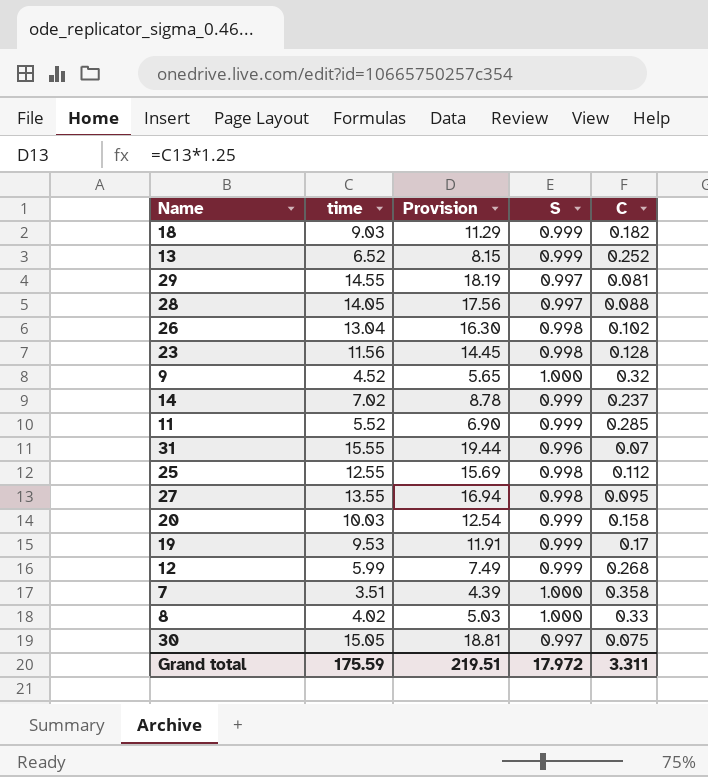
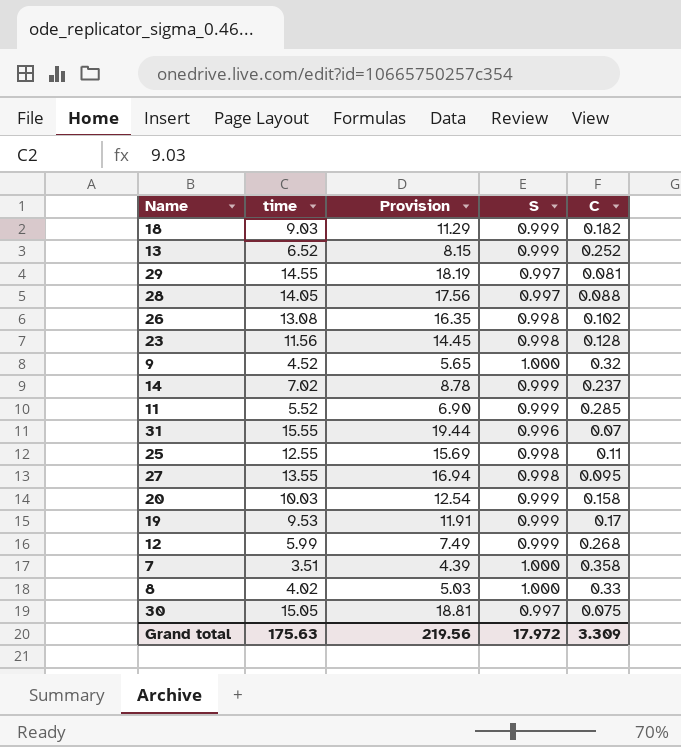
26 | time: 13.04 -> 13.08
26 | Provision: 16.30 -> 16.35
25 | C: 0.112 -> 0.11
Grand total | time: 175.59 -> 175.63
Grand total | Provision: 219.51 -> 219.56
Grand total | C: 3.311 -> 3.309

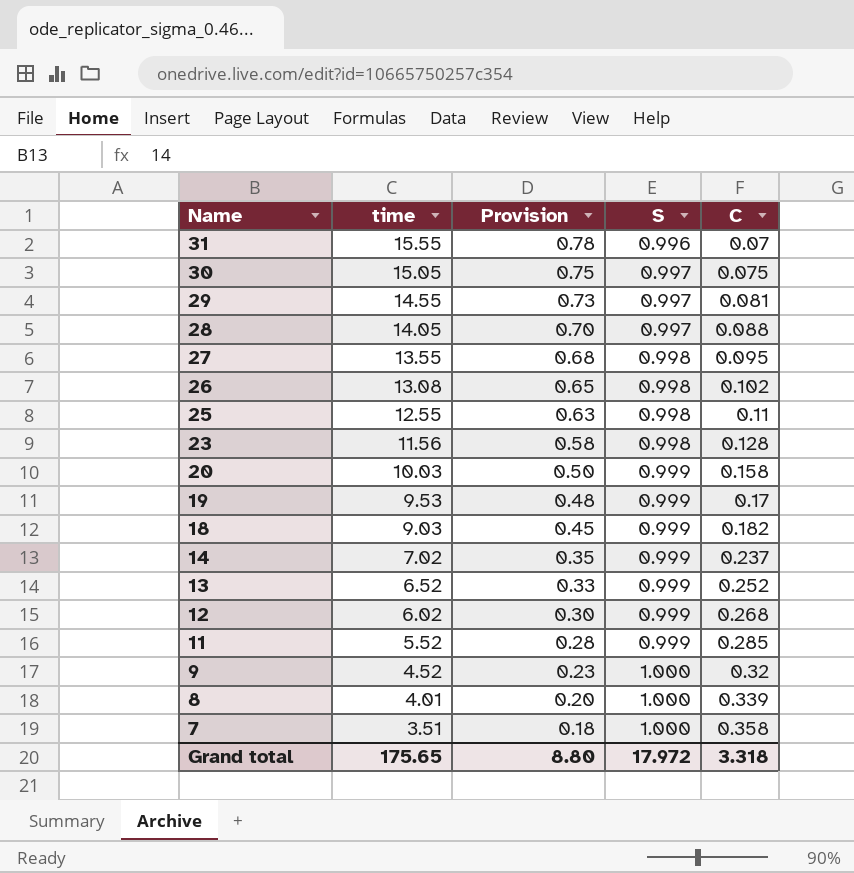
row order: none -> Name descending
column Provision | formula: [time] * 1.25 -> [time] * 0.05
12 | time: 5.99 -> 6.02
8 | time: 4.02 -> 4.01
8 | C: 0.33 -> 0.339
Grand total | time: 175.63 -> 175.65
Grand total | Provision: 219.56 -> 8.80
Grand total | C: 3.309 -> 3.318

